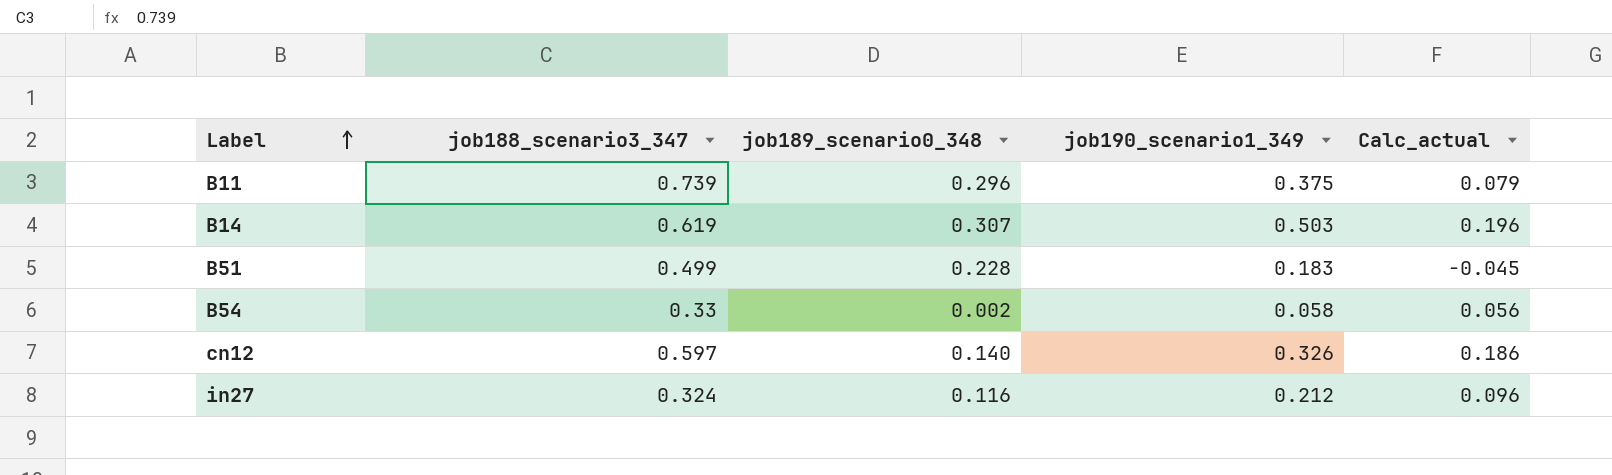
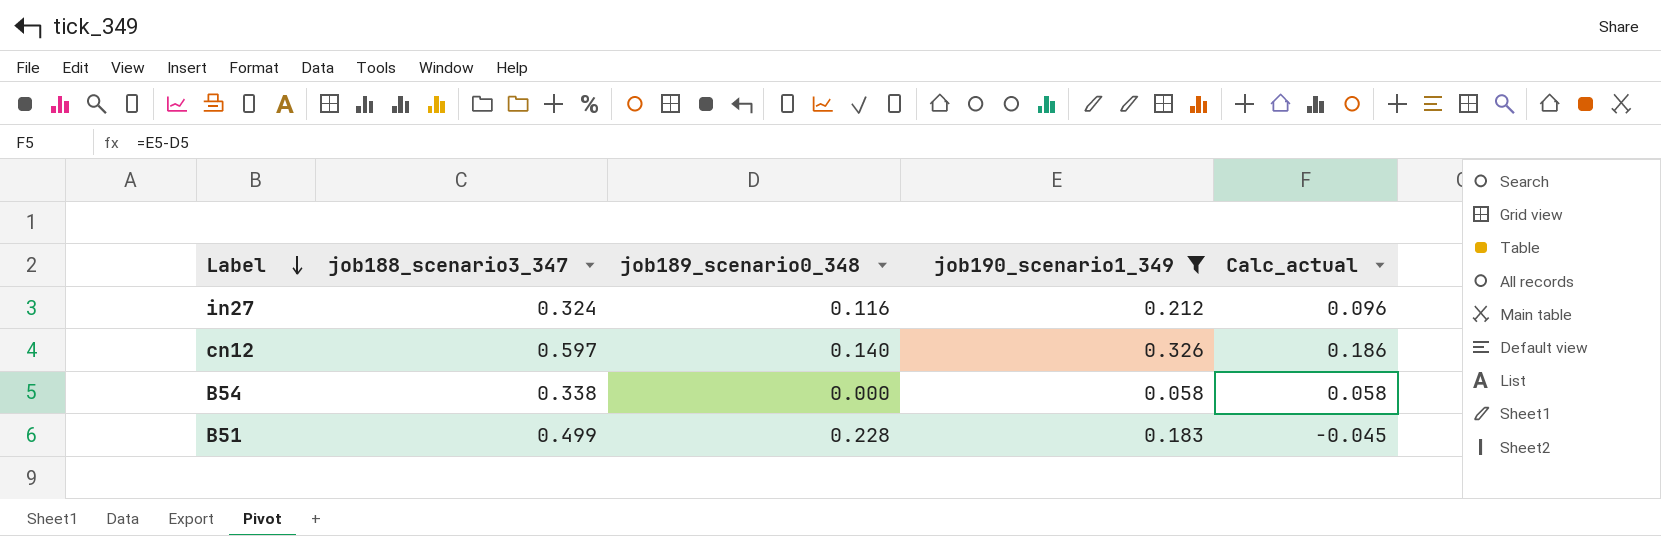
filter: none -> job190_scenario1_349 <= 0.326
row order: Label ascending -> Label descending
B54 | job188_scenario3_347: 0.33 -> 0.338
B54 | job189_scenario0_348: 0.002 -> 0.000
B54 | Calc_actual: 0.056 -> 0.058

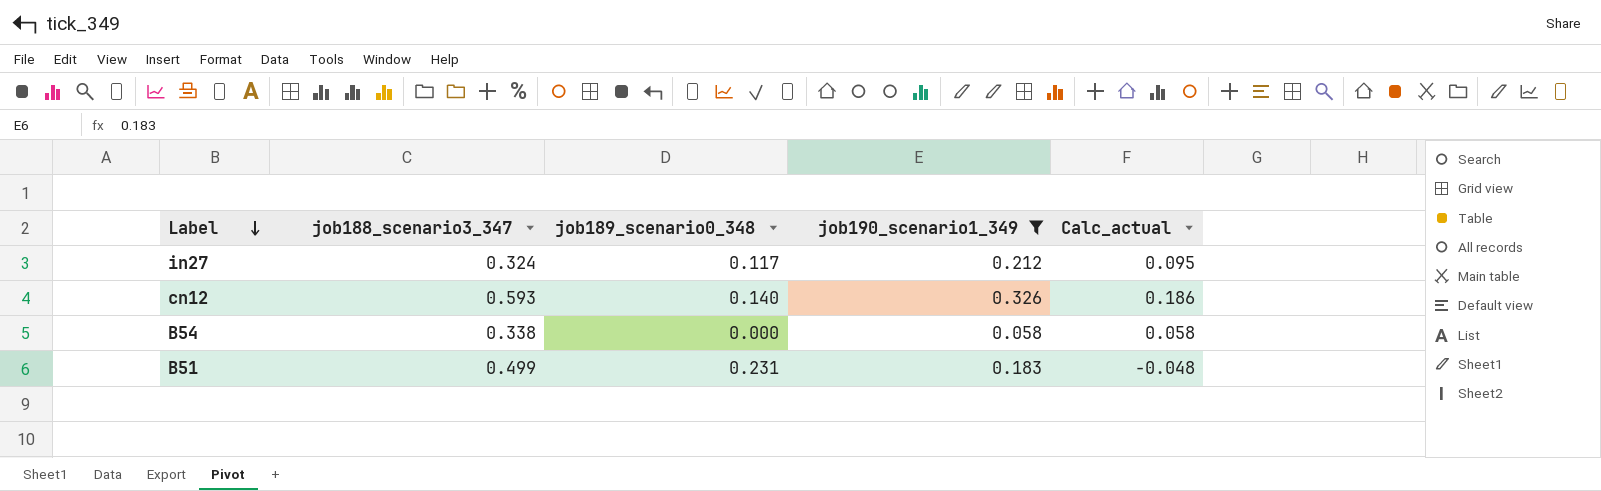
in27 | job189_scenario0_348: 0.116 -> 0.117
in27 | Calc_actual: 0.096 -> 0.095
cn12 | job188_scenario3_347: 0.597 -> 0.593
B51 | job189_scenario0_348: 0.228 -> 0.231
B51 | Calc_actual: -0.045 -> -0.048

